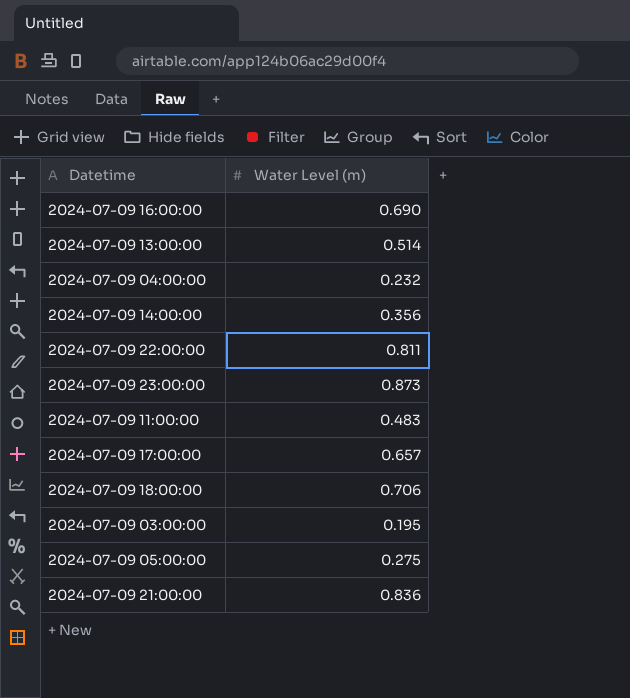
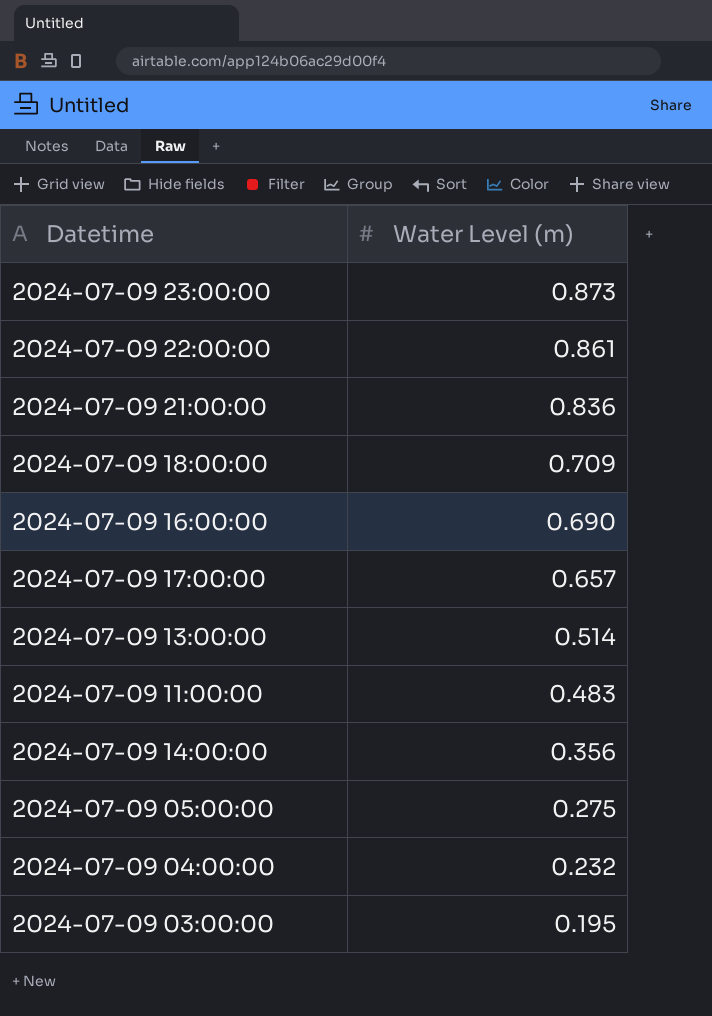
row order: none -> Water Level (m) descending
2024-07-09 22:00:00 | Water Level (m): 0.811 -> 0.861
2024-07-09 18:00:00 | Water Level (m): 0.706 -> 0.709

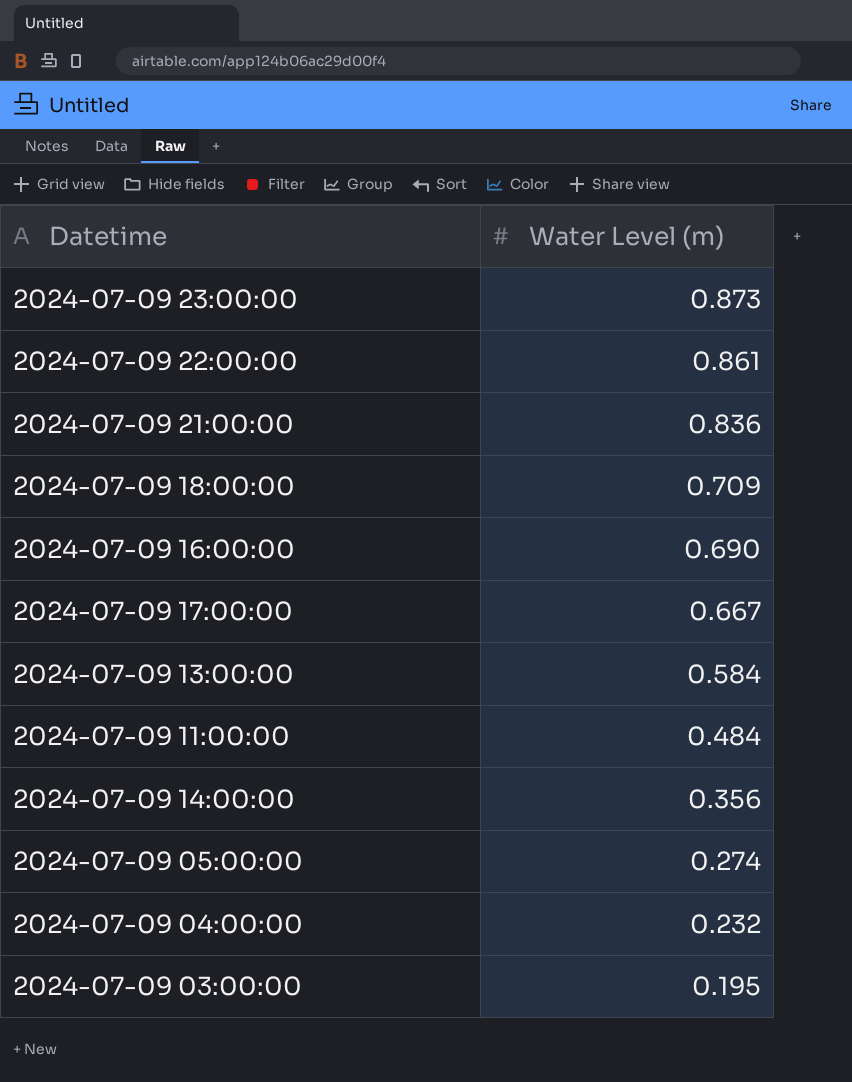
2024-07-09 17:00:00 | Water Level (m): 0.657 -> 0.667
2024-07-09 13:00:00 | Water Level (m): 0.514 -> 0.584
2024-07-09 11:00:00 | Water Level (m): 0.483 -> 0.484
2024-07-09 05:00:00 | Water Level (m): 0.275 -> 0.274

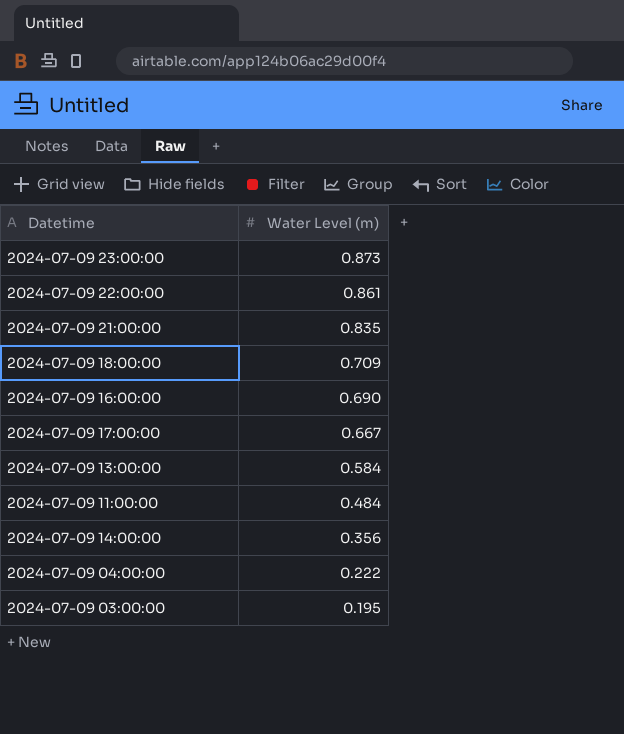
row 2024-07-09 05:00:00: 0.274 -> none
2024-07-09 21:00:00 | Water Level (m): 0.836 -> 0.835
2024-07-09 04:00:00 | Water Level (m): 0.232 -> 0.222

